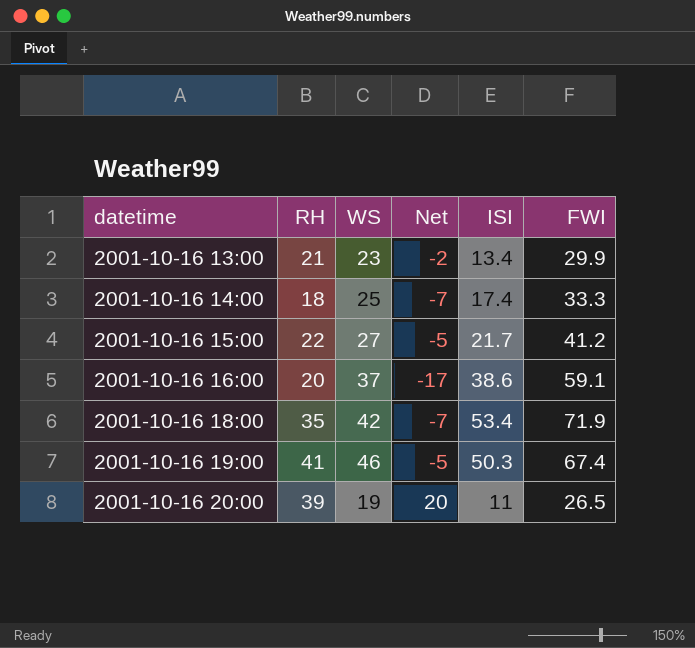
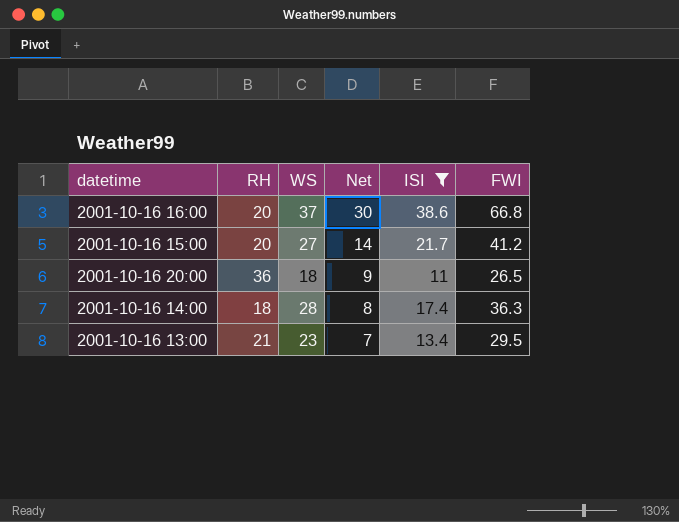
filter: none -> ISI <= 38.6
row order: datetime ascending -> Net descending
column Net | formula: [RH] - [WS] -> [FWI] - [WS]
2001-10-16 16:00 | FWI: 59.1 -> 66.8
2001-10-16 15:00 | RH: 22 -> 20
2001-10-16 20:00 | RH: 39 -> 36
2001-10-16 20:00 | WS: 19 -> 18
2001-10-16 14:00 | WS: 25 -> 28
2001-10-16 14:00 | FWI: 33.3 -> 36.3
2001-10-16 13:00 | FWI: 29.9 -> 29.5

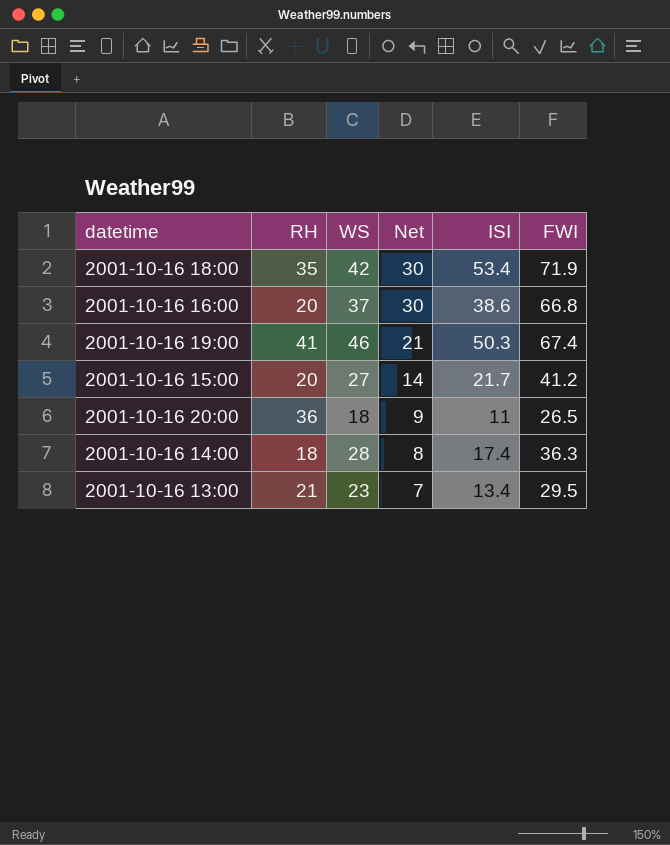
filter: ISI <= 38.6 -> none

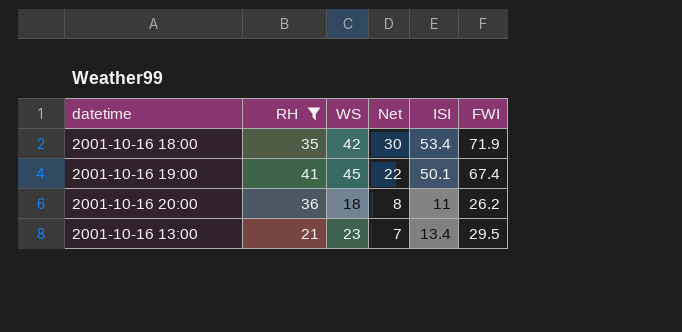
filter: none -> RH >= 21
2001-10-16 19:00 | WS: 46 -> 45
2001-10-16 19:00 | Net: 21 -> 22
2001-10-16 19:00 | ISI: 50.3 -> 50.1
2001-10-16 20:00 | Net: 9 -> 8
2001-10-16 20:00 | FWI: 26.5 -> 26.2

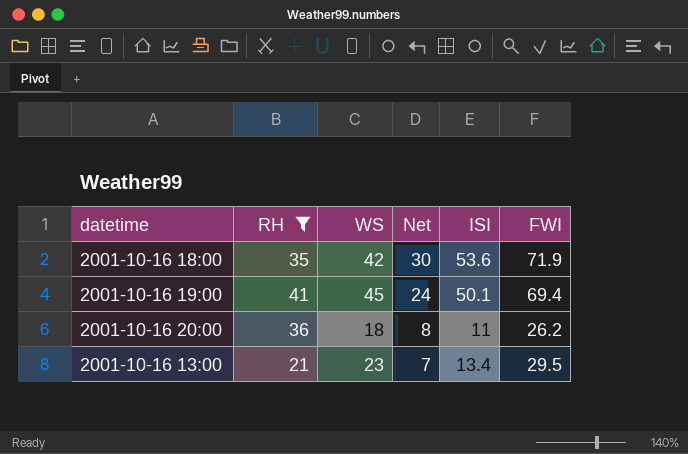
2001-10-16 18:00 | ISI: 53.4 -> 53.6
2001-10-16 19:00 | Net: 22 -> 24
2001-10-16 19:00 | FWI: 67.4 -> 69.4

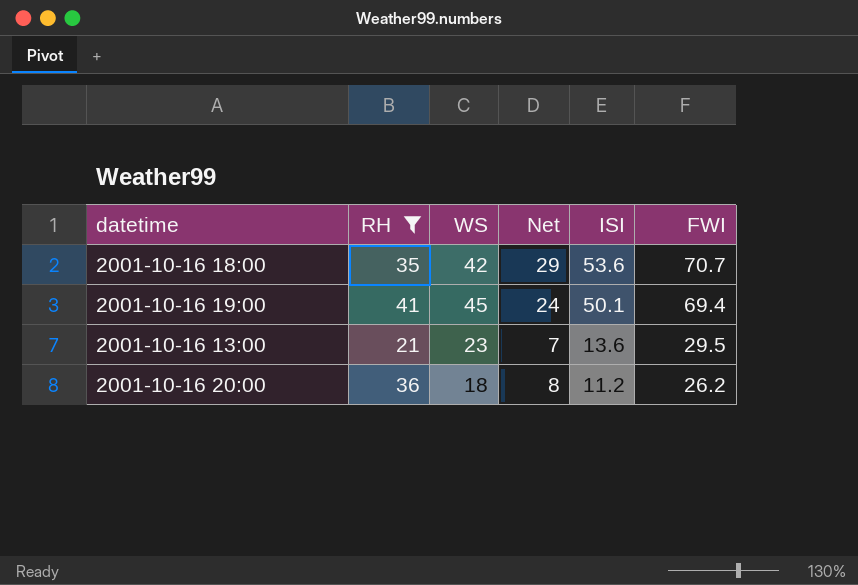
row order: Net descending -> ISI descending
2001-10-16 18:00 | Net: 30 -> 29
2001-10-16 18:00 | FWI: 71.9 -> 70.7
2001-10-16 13:00 | ISI: 13.4 -> 13.6
2001-10-16 20:00 | ISI: 11 -> 11.2

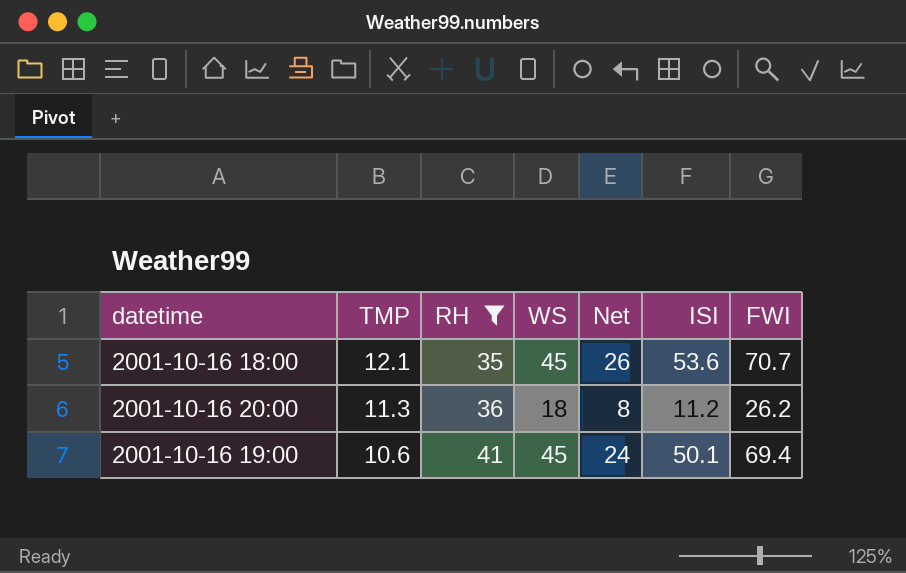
row order: ISI descending -> TMP descending
column TMP | position: none -> 2
row 2001-10-16 13:00: 21 | 23 | 7 | 13.6 | 29.5 -> none
2001-10-16 18:00 | WS: 42 -> 45
2001-10-16 18:00 | Net: 29 -> 26

